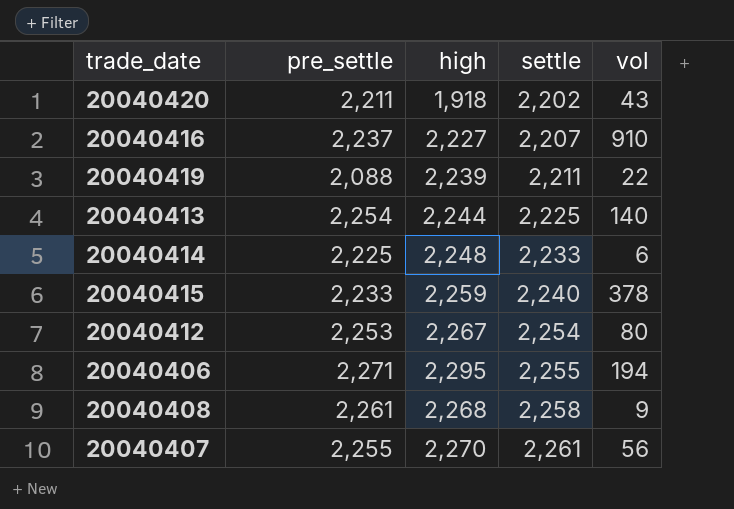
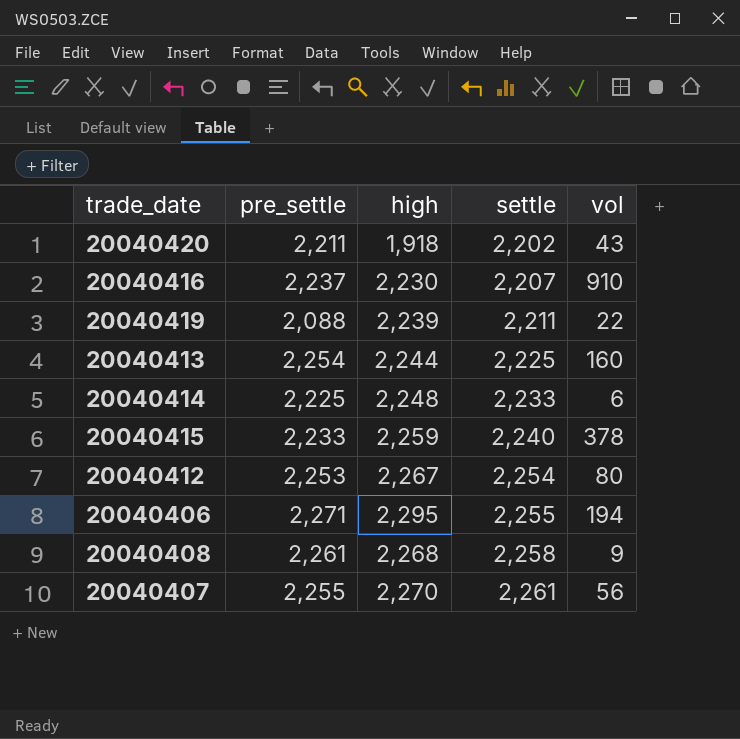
20040416 | high: 2,227 -> 2,230
20040413 | vol: 140 -> 160

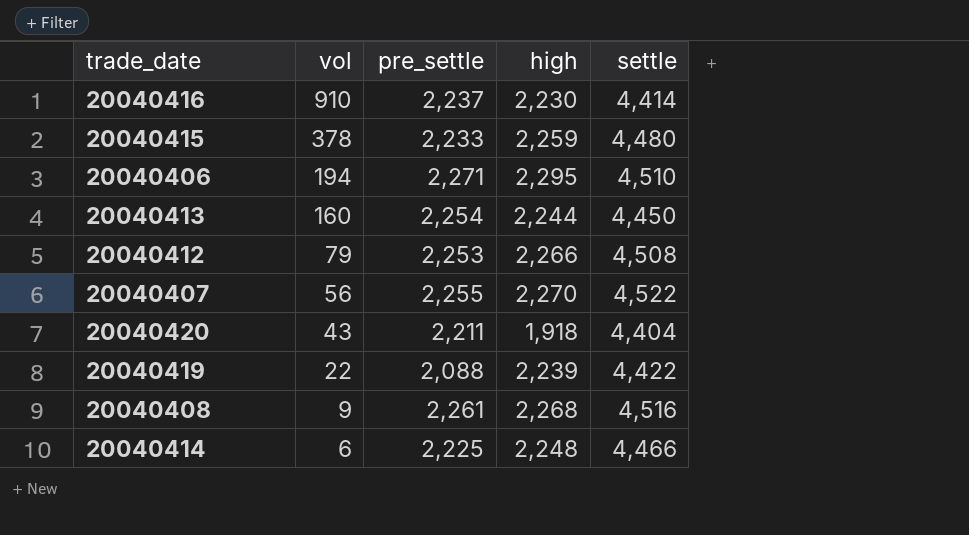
row order: settle ascending -> vol descending
column vol | position: 5 -> 2
20040416 | settle: 2,207 -> 4,414
20040415 | settle: 2,240 -> 4,480
20040406 | settle: 2,255 -> 4,510
20040413 | settle: 2,225 -> 4,450
20040412 | vol: 80 -> 79
20040412 | high: 2,267 -> 2,266
20040412 | settle: 2,254 -> 4,508
20040407 | settle: 2,261 -> 4,522
20040420 | settle: 2,202 -> 4,404
20040419 | settle: 2,211 -> 4,422
20040408 | settle: 2,258 -> 4,516
20040414 | settle: 2,233 -> 4,466

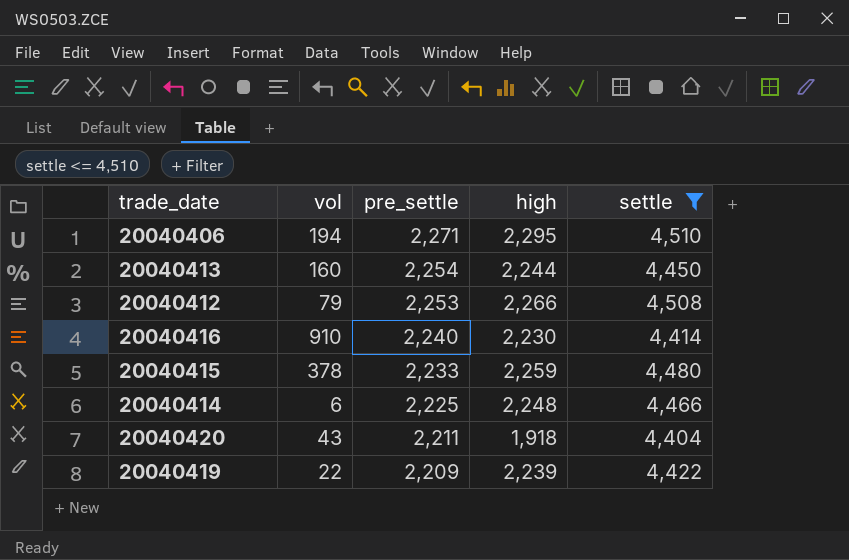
filter: none -> settle <= 4,510
row order: vol descending -> pre_settle descending
20040416 | pre_settle: 2,237 -> 2,240
20040419 | pre_settle: 2,088 -> 2,209

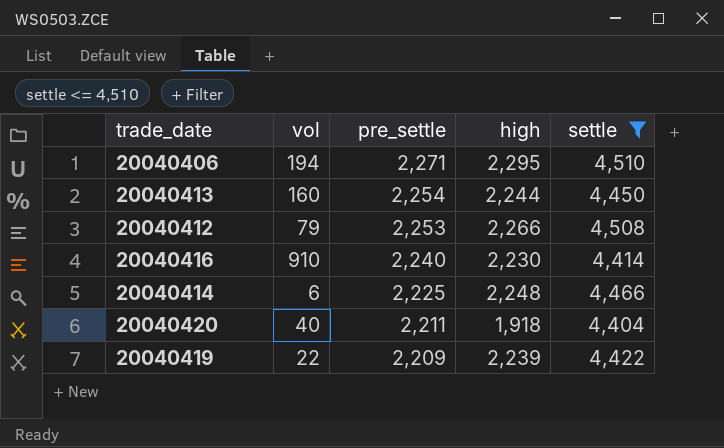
row 20040415: 378 | 2,233 | 2,259 | 4,480 -> none
20040420 | vol: 43 -> 40

